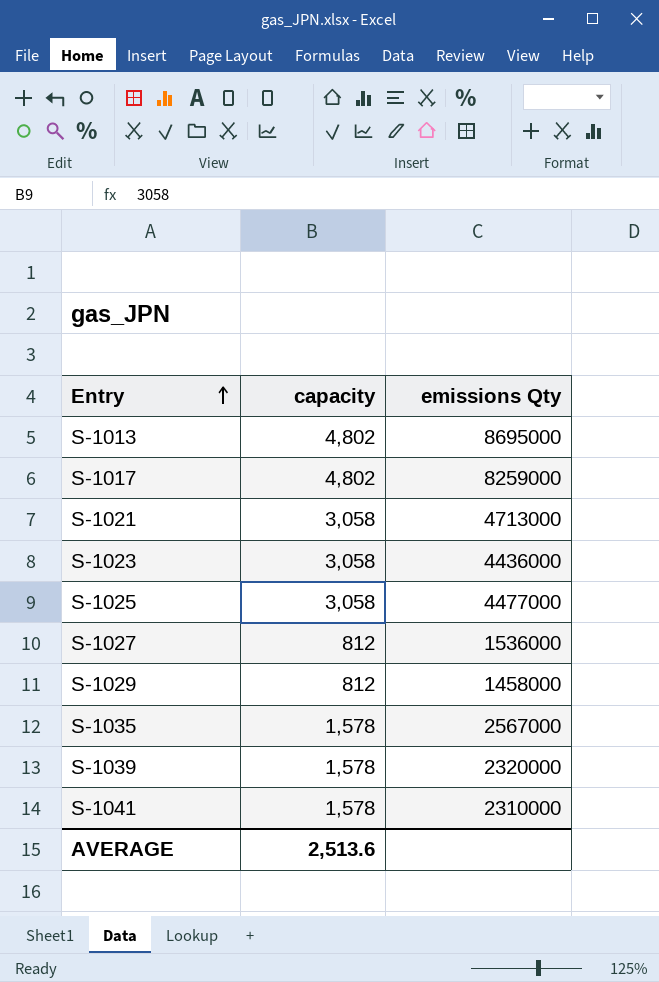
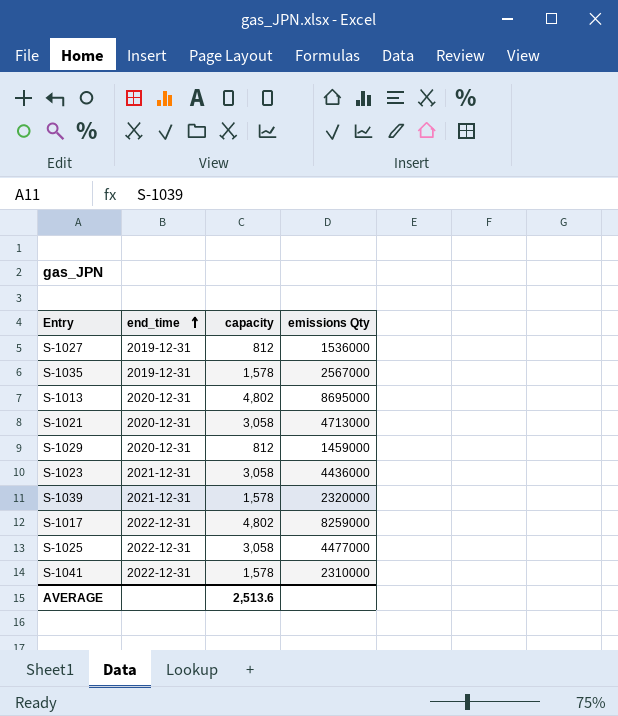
row order: Entry ascending -> end_time ascending
column end_time | position: none -> 2
S-1029 | emissions Qty: 1458000 -> 1459000

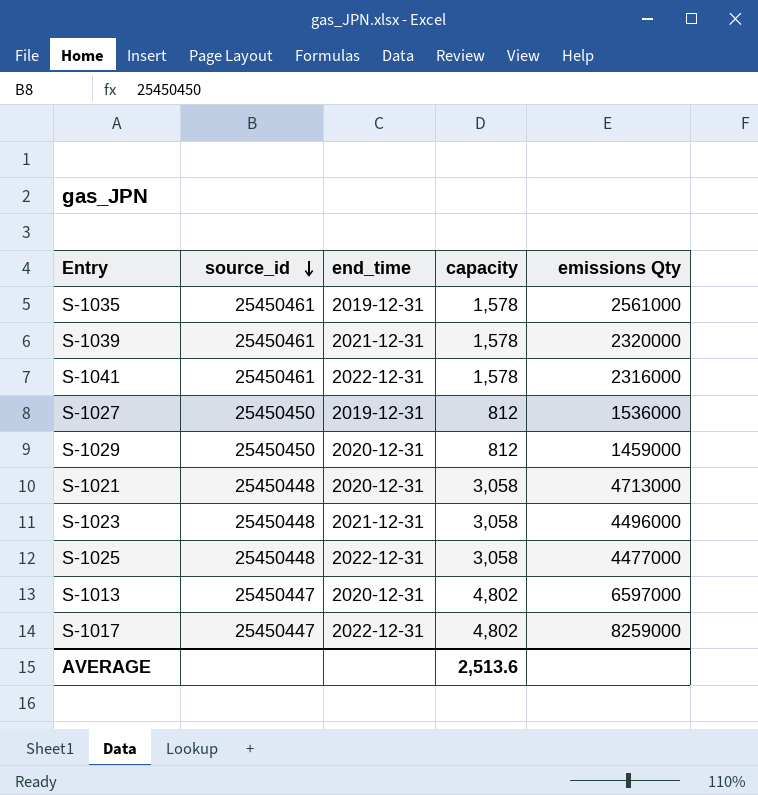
row order: end_time ascending -> source_id descending
column source_id | position: none -> 2
S-1035 | emissions Qty: 2567000 -> 2561000
S-1041 | emissions Qty: 2310000 -> 2316000
S-1023 | emissions Qty: 4436000 -> 4496000
S-1013 | emissions Qty: 8695000 -> 6597000

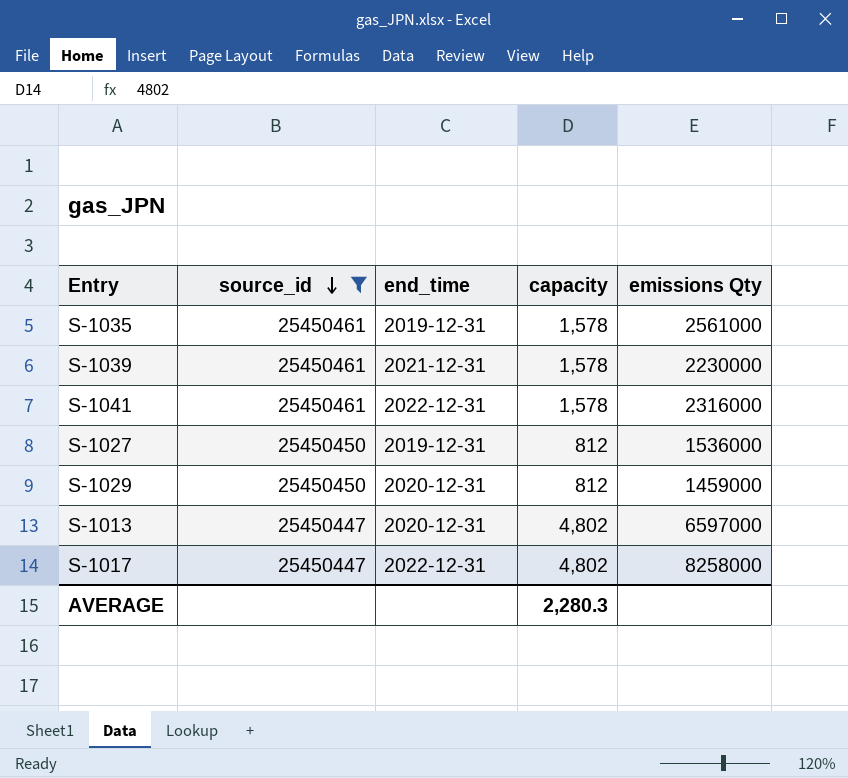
filter: none -> source_id != 25450448
S-1039 | emissions Qty: 2320000 -> 2230000
S-1017 | emissions Qty: 8259000 -> 8258000
AVERAGE | capacity: 2,513.6 -> 2,280.3

